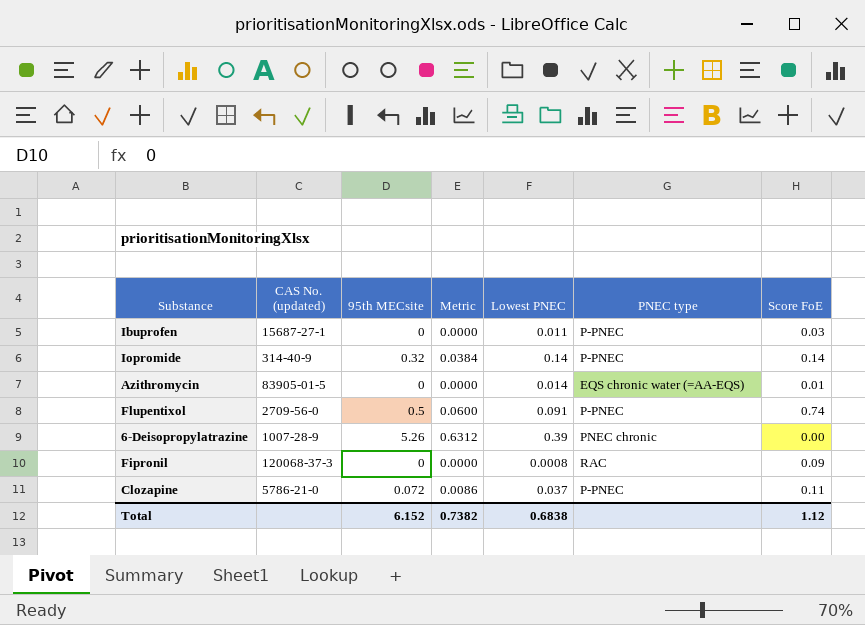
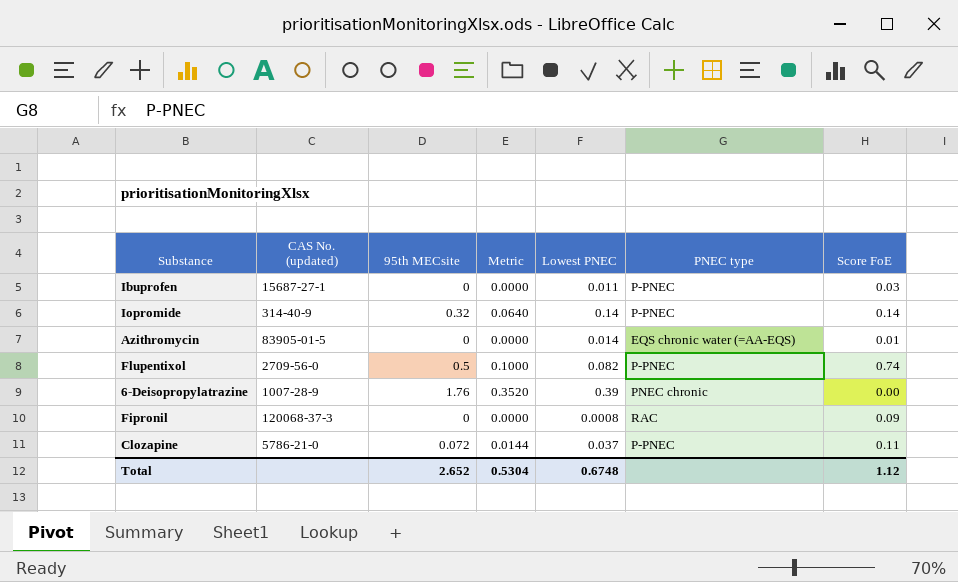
column Metric | formula: [95th MECsite] * 0.12 -> [95th MECsite] * 0.2
Flupentixol | Lowest PNEC: 0.091 -> 0.082
6-Deisopropylatrazine | 95th MECsite: 5.26 -> 1.76
Total | 95th MECsite: 6.152 -> 2.652
Total | Metric: 0.7382 -> 0.5304
Total | Lowest PNEC: 0.6838 -> 0.6748

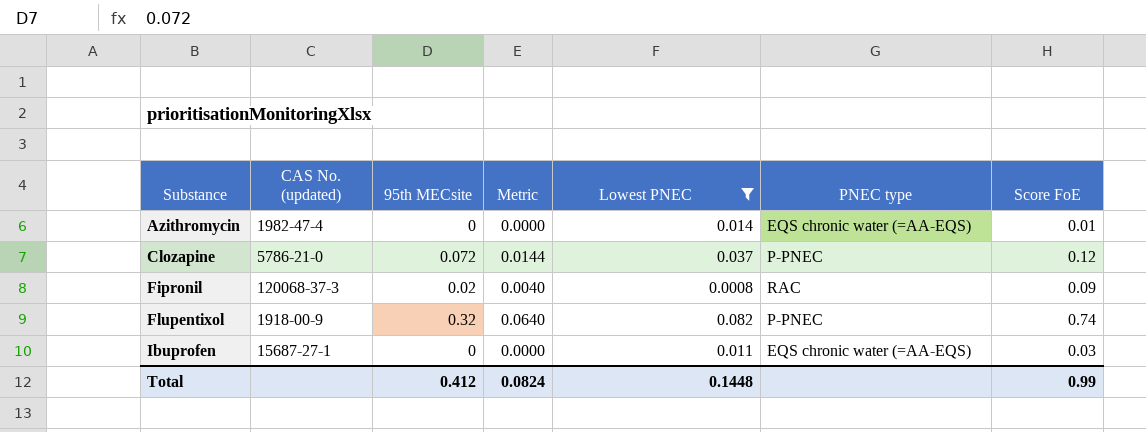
filter: none -> Lowest PNEC <= 0.082
row order: none -> Substance ascending
Azithromycin | CAS No. (updated): 83905-01-5 -> 1982-47-4
Clozapine | Score FoE: 0.11 -> 0.12
Fipronil | 95th MECsite: 0 -> 0.02
Fipronil | Metric: 0.0000 -> 0.0040
Flupentixol | CAS No. (updated): 2709-56-0 -> 1918-00-9
Flupentixol | 95th MECsite: 0.5 -> 0.32
Flupentixol | Metric: 0.1000 -> 0.0640
Ibuprofen | PNEC type: P-PNEC -> EQS chronic water (=AA-EQS)
Total | 95th MECsite: 2.652 -> 0.412
Total | Metric: 0.5304 -> 0.0824
Total | Lowest PNEC: 0.6748 -> 0.1448
Total | Score FoE: 1.12 -> 0.99

